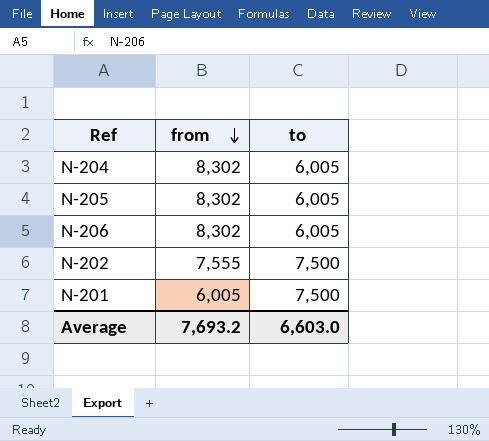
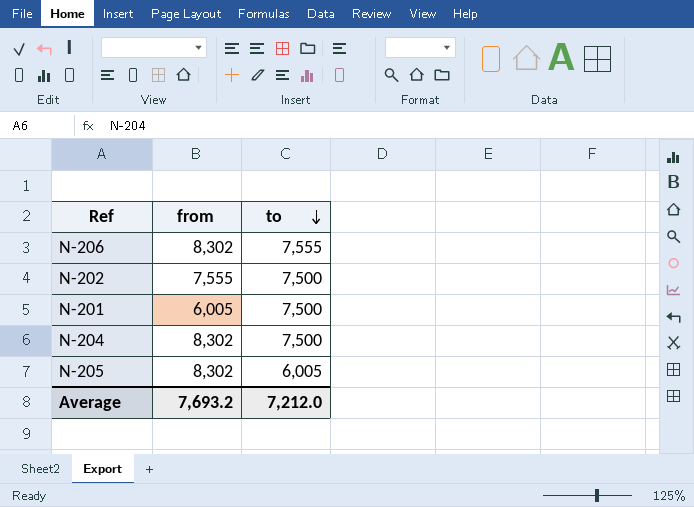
row order: from descending -> to descending
N-206 | to: 6,005 -> 7,555
N-204 | to: 6,005 -> 7,500
Average | to: 6,603.0 -> 7,212.0

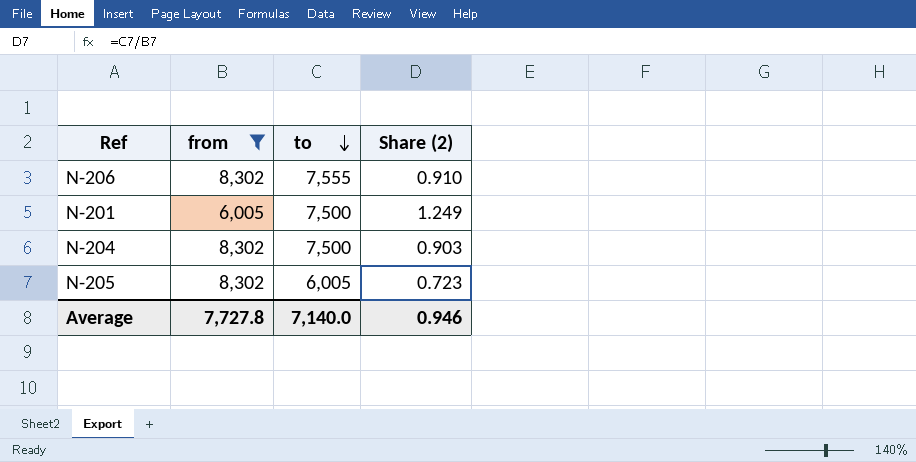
filter: none -> from != 7,555
column Share (2) | formula: none -> [to] / [from]
Average | from: 7,693.2 -> 7,727.8
Average | to: 7,212.0 -> 7,140.0

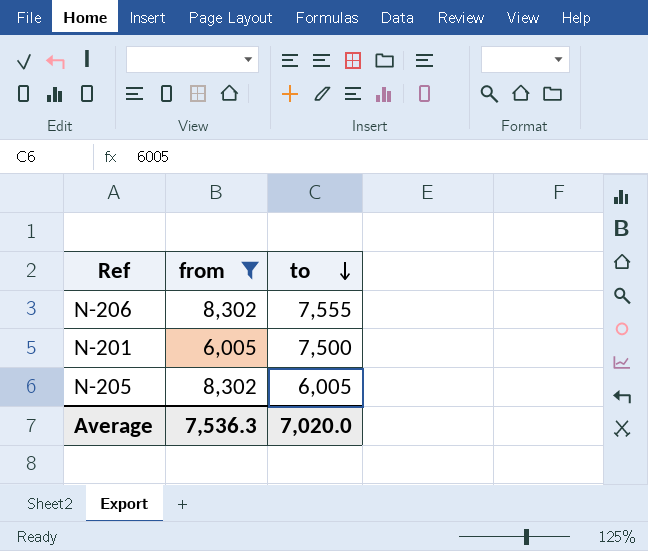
column Share (2) | formula: [to] / [from] -> none
row N-204: 8,302 | 7,500 | 0.903 -> none
Average | from: 7,727.8 -> 7,536.3
Average | to: 7,140.0 -> 7,020.0

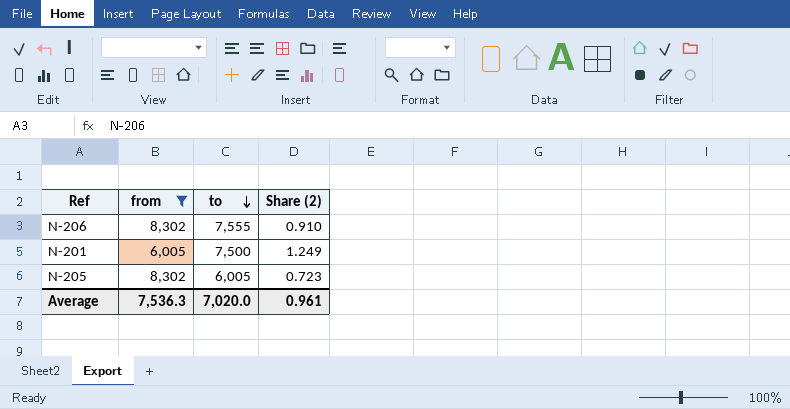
column Share (2) | formula: none -> [to] / [from]

